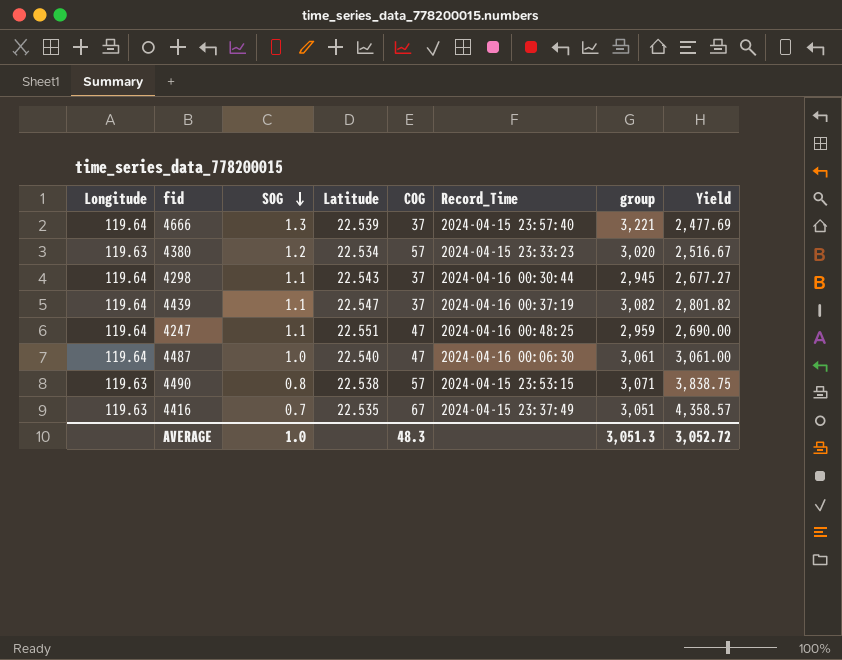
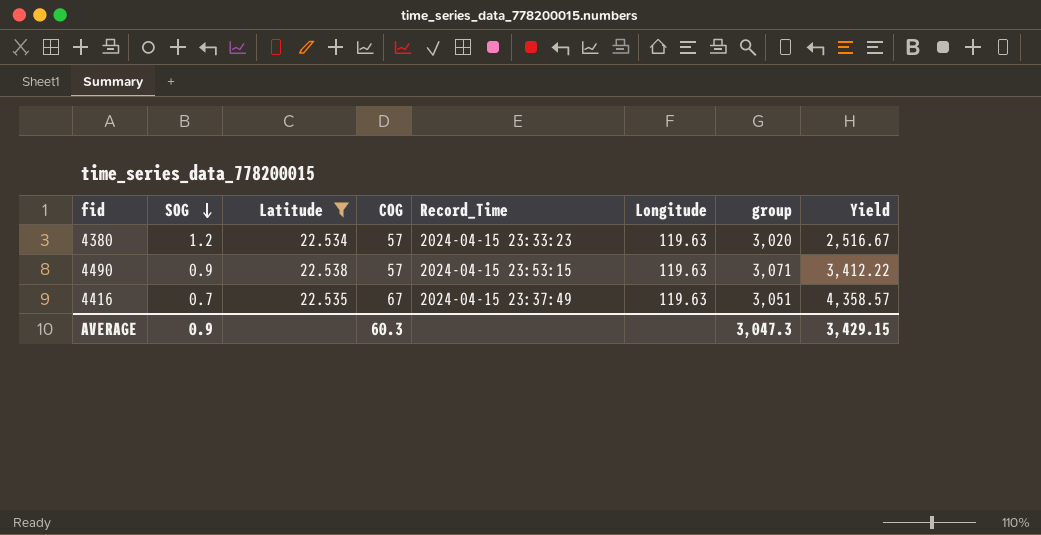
filter: none -> Latitude <= 22.538
column Longitude | position: 1 -> 6
4490 | SOG: 0.8 -> 0.9
4490 | Yield: 3,838.75 -> 3,412.22
AVERAGE | SOG: 1.0 -> 0.9
AVERAGE | COG: 48.3 -> 60.3
AVERAGE | group: 3,051.3 -> 3,047.3
AVERAGE | Yield: 3,052.72 -> 3,429.15

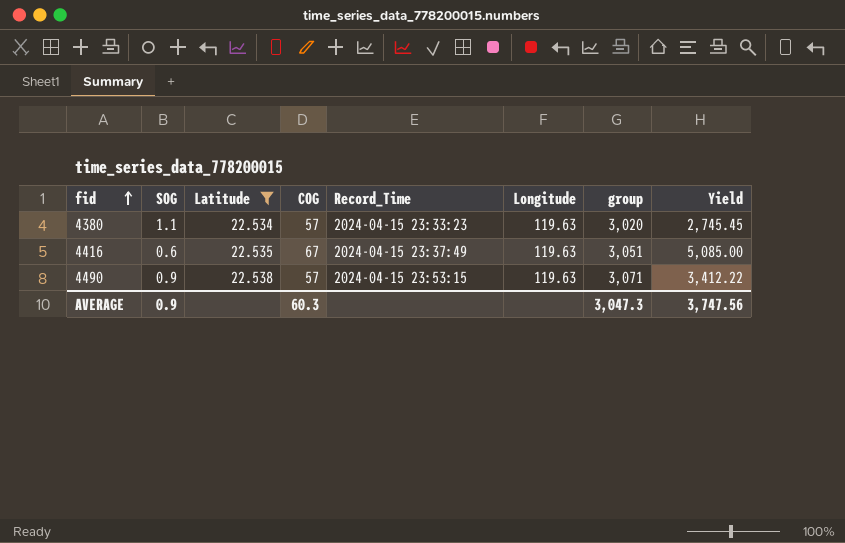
row order: SOG descending -> fid ascending
4380 | SOG: 1.2 -> 1.1
4380 | Yield: 2,516.67 -> 2,745.45
4416 | SOG: 0.7 -> 0.6
4416 | Yield: 4,358.57 -> 5,085.00
AVERAGE | Yield: 3,429.15 -> 3,747.56

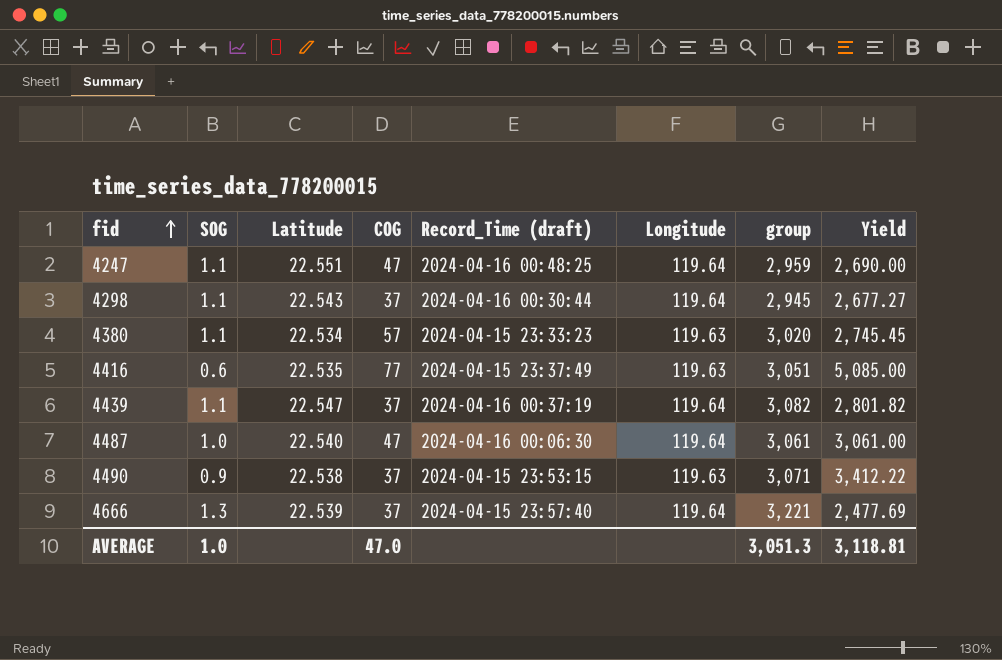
filter: Latitude <= 22.538 -> none
column name: Record_Time -> Record_Time (draft)
4416 | COG: 67 -> 77
4490 | COG: 57 -> 37
AVERAGE | SOG: 0.9 -> 1.0
AVERAGE | COG: 60.3 -> 47.0
AVERAGE | group: 3,047.3 -> 3,051.3
AVERAGE | Yield: 3,747.56 -> 3,118.81

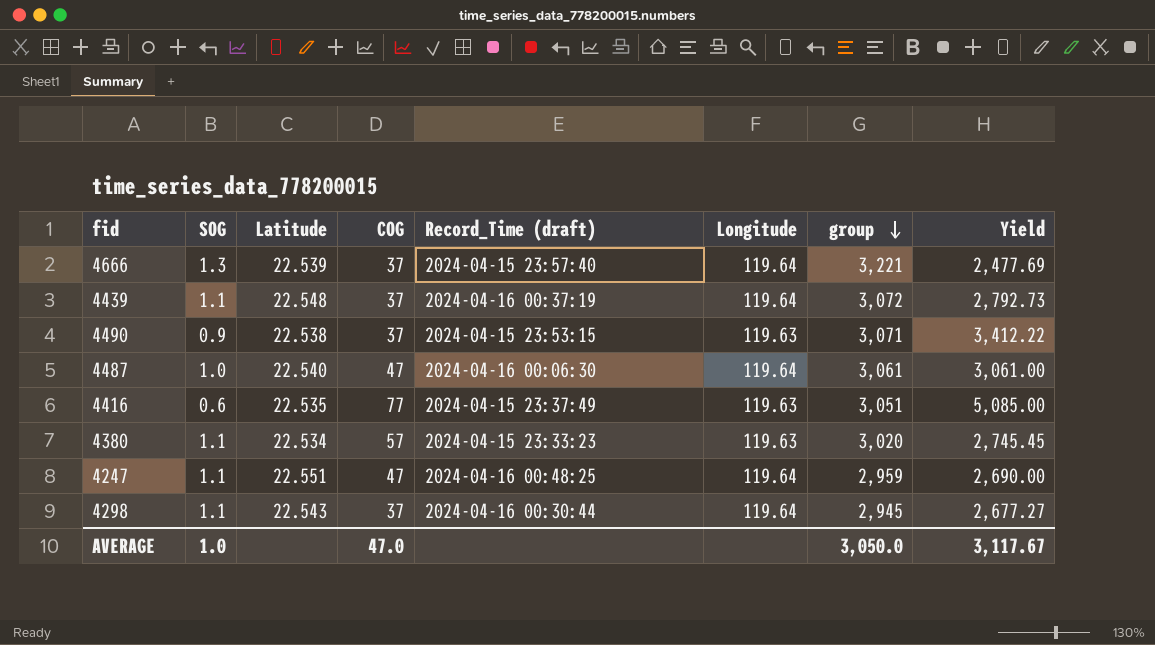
row order: fid ascending -> group descending
4439 | Latitude: 22.547 -> 22.548
4439 | group: 3,082 -> 3,072
4439 | Yield: 2,801.82 -> 2,792.73
AVERAGE | group: 3,051.3 -> 3,050.0
AVERAGE | Yield: 3,118.81 -> 3,117.67

